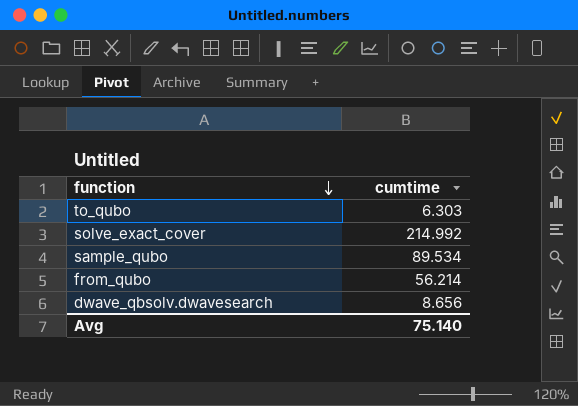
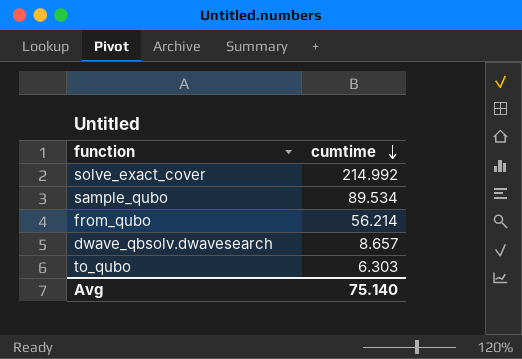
row order: function descending -> cumtime descending
dwave_qbsolv.dwavesearch | cumtime: 8.656 -> 8.657

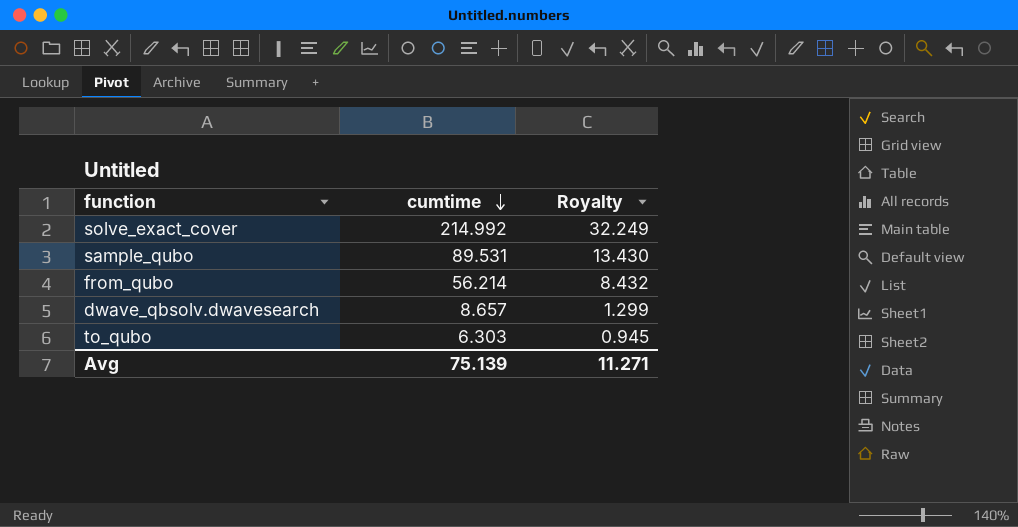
column Royalty | formula: none -> [cumtime] * 0.15
sample_qubo | cumtime: 89.534 -> 89.531
Avg | cumtime: 75.140 -> 75.139

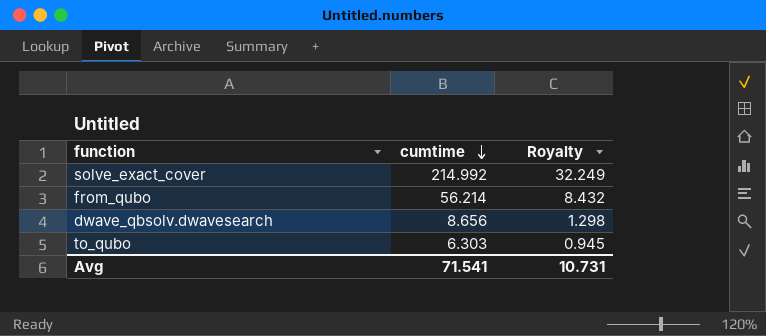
row sample_qubo: 89.531 | 13.430 -> none
dwave_qbsolv.dwavesearch | cumtime: 8.657 -> 8.656
dwave_qbsolv.dwavesearch | Royalty: 1.299 -> 1.298
Avg | cumtime: 75.139 -> 71.541
Avg | Royalty: 11.271 -> 10.731

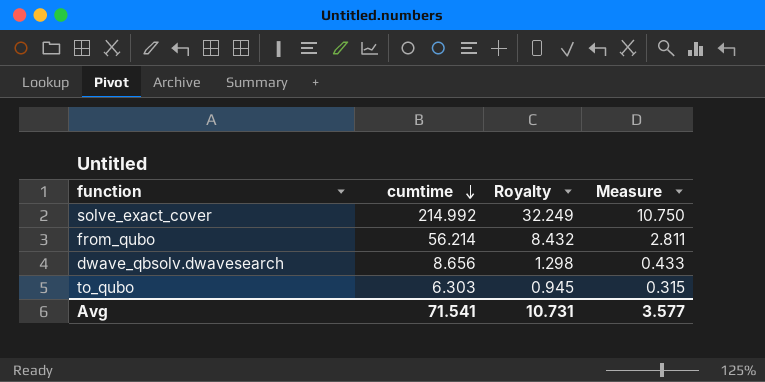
column Measure | formula: none -> [cumtime] * 0.05

